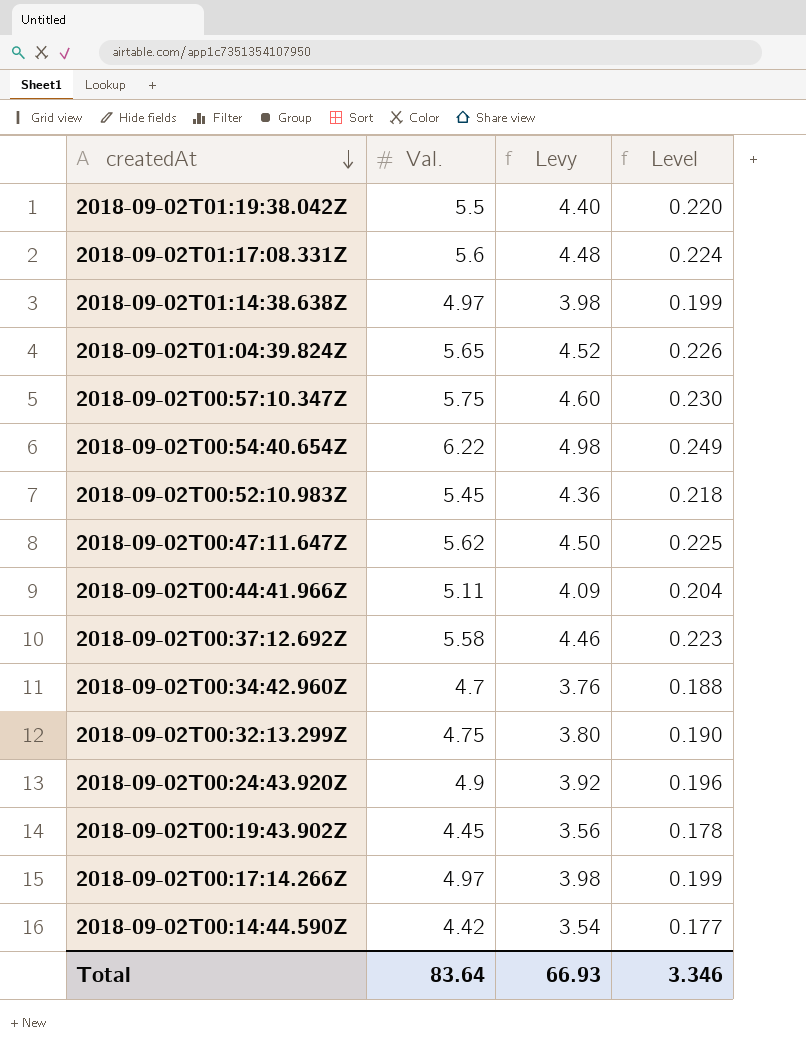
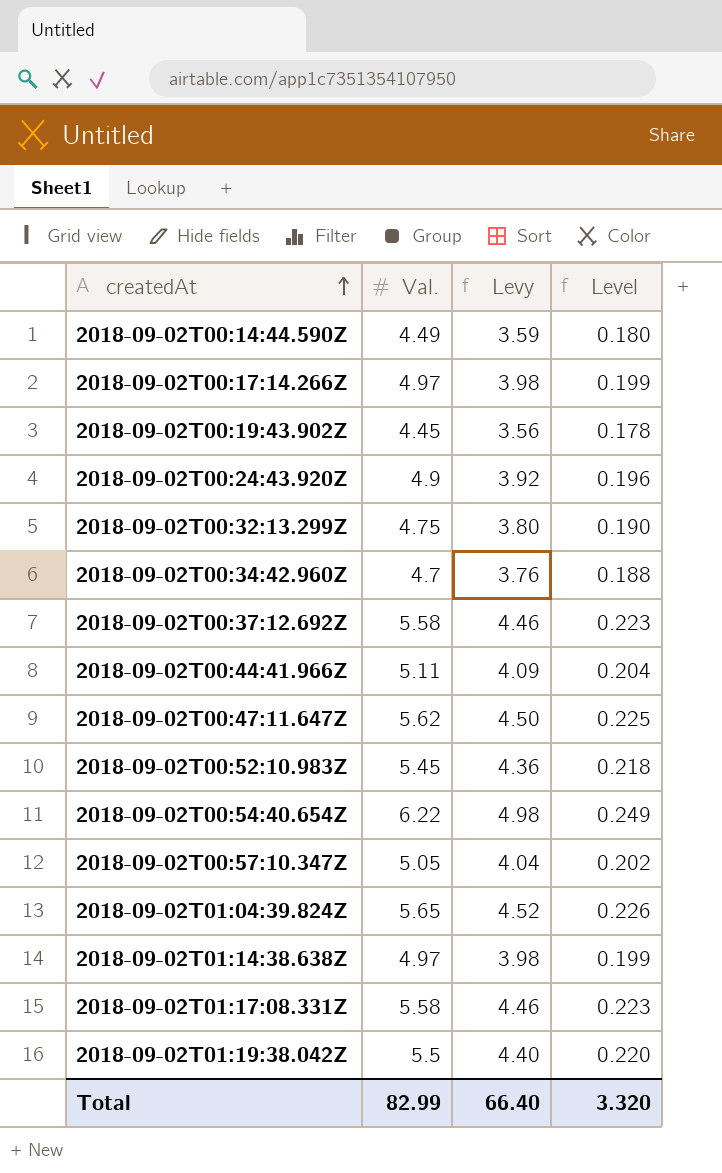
row order: createdAt descending -> createdAt ascending
2018-09-02T00:14:44.590Z | Val.: 4.42 -> 4.49
2018-09-02T00:14:44.590Z | Levy: 3.54 -> 3.59
2018-09-02T00:14:44.590Z | Level: 0.177 -> 0.180
2018-09-02T00:57:10.347Z | Val.: 5.75 -> 5.05
2018-09-02T00:57:10.347Z | Levy: 4.60 -> 4.04
2018-09-02T00:57:10.347Z | Level: 0.230 -> 0.202
2018-09-02T01:17:08.331Z | Val.: 5.6 -> 5.58
2018-09-02T01:17:08.331Z | Levy: 4.48 -> 4.46
2018-09-02T01:17:08.331Z | Level: 0.224 -> 0.223
Total | Val.: 83.64 -> 82.99
Total | Levy: 66.93 -> 66.40
Total | Level: 3.346 -> 3.320

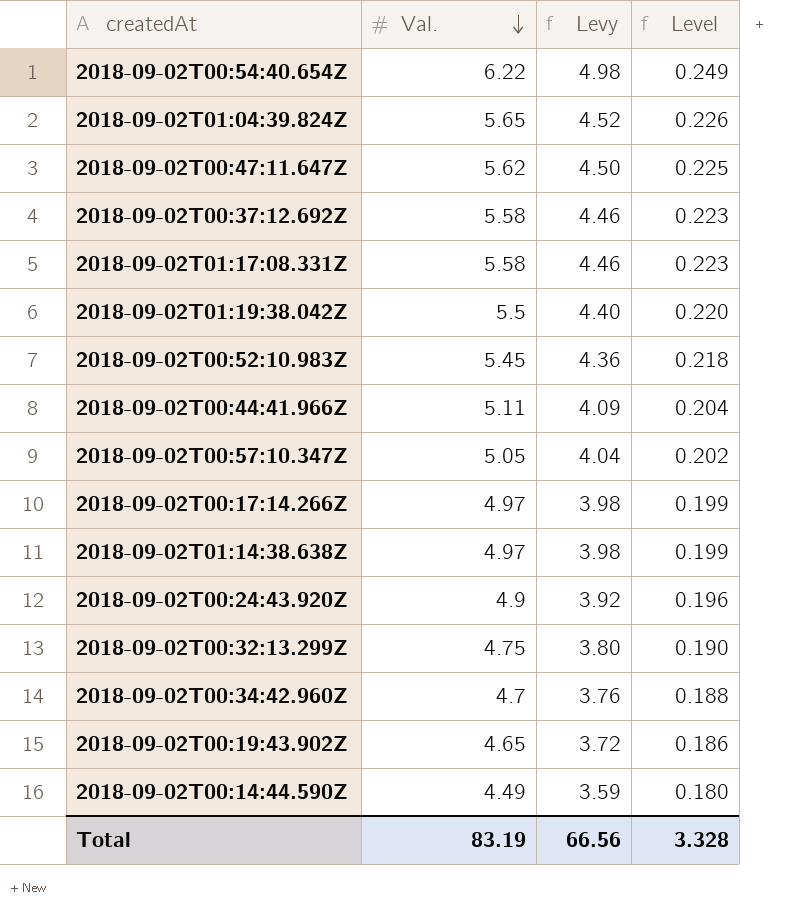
row order: createdAt ascending -> Val. descending
2018-09-02T00:19:43.902Z | Val.: 4.45 -> 4.65
2018-09-02T00:19:43.902Z | Levy: 3.56 -> 3.72
2018-09-02T00:19:43.902Z | Level: 0.178 -> 0.186
Total | Val.: 82.99 -> 83.19
Total | Levy: 66.40 -> 66.56
Total | Level: 3.320 -> 3.328

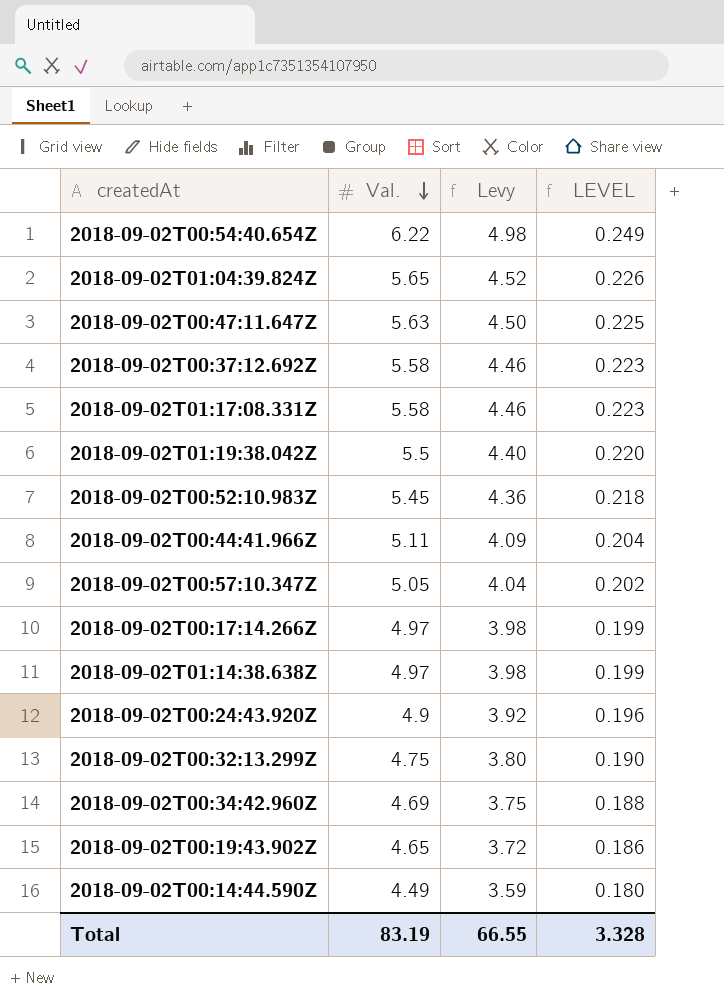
column name: Level -> LEVEL
2018-09-02T00:47:11.647Z | Val.: 5.62 -> 5.63
2018-09-02T00:34:42.960Z | Val.: 4.7 -> 4.69
2018-09-02T00:34:42.960Z | Levy: 3.76 -> 3.75
Total | Levy: 66.56 -> 66.55

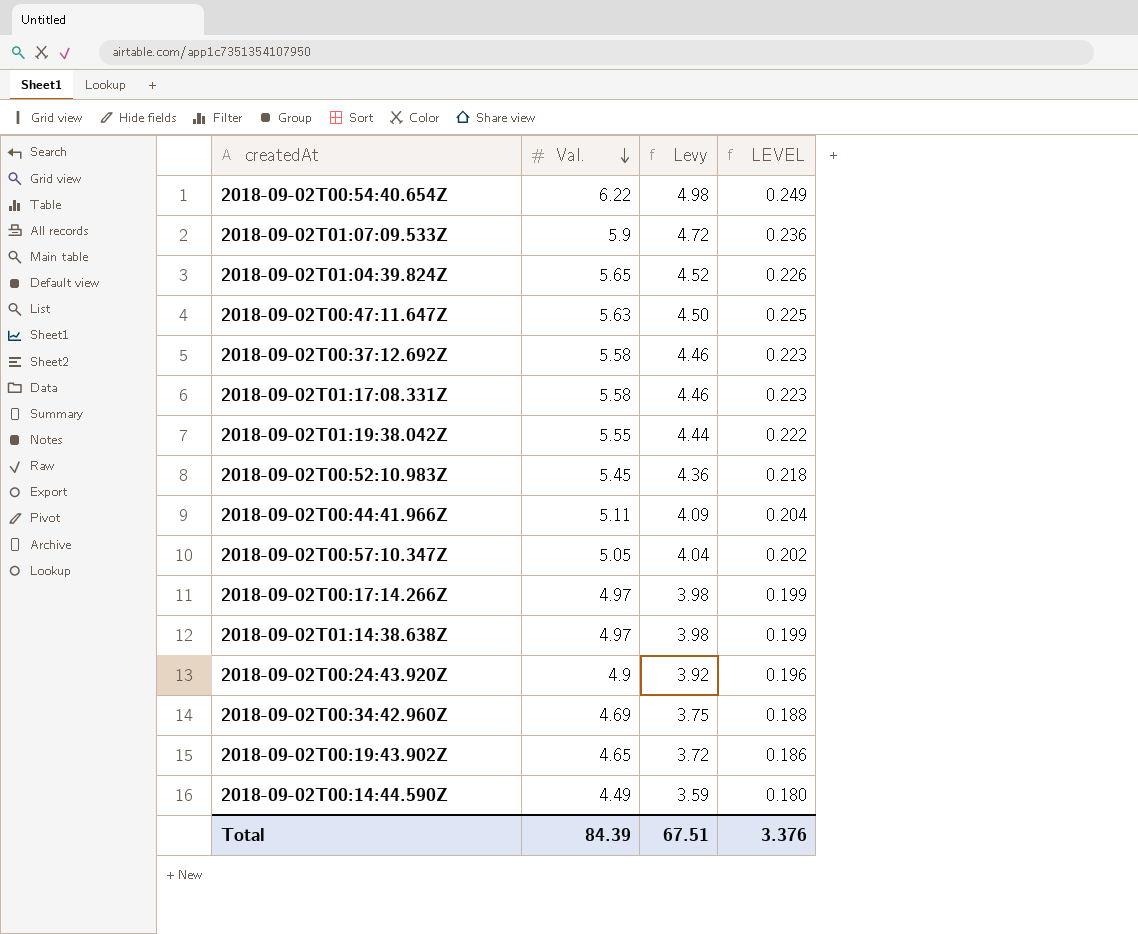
row 2018-09-02T00:32:13.299Z: 4.75 | 3.80 | 0.190 -> none
row 2018-09-02T01:07:09.533Z: none -> 5.9 | 4.72 | 0.236
2018-09-02T01:19:38.042Z | Val.: 5.5 -> 5.55
2018-09-02T01:19:38.042Z | Levy: 4.40 -> 4.44
2018-09-02T01:19:38.042Z | LEVEL: 0.220 -> 0.222
Total | Val.: 83.19 -> 84.39
Total | Levy: 66.55 -> 67.51
Total | LEVEL: 3.328 -> 3.376

